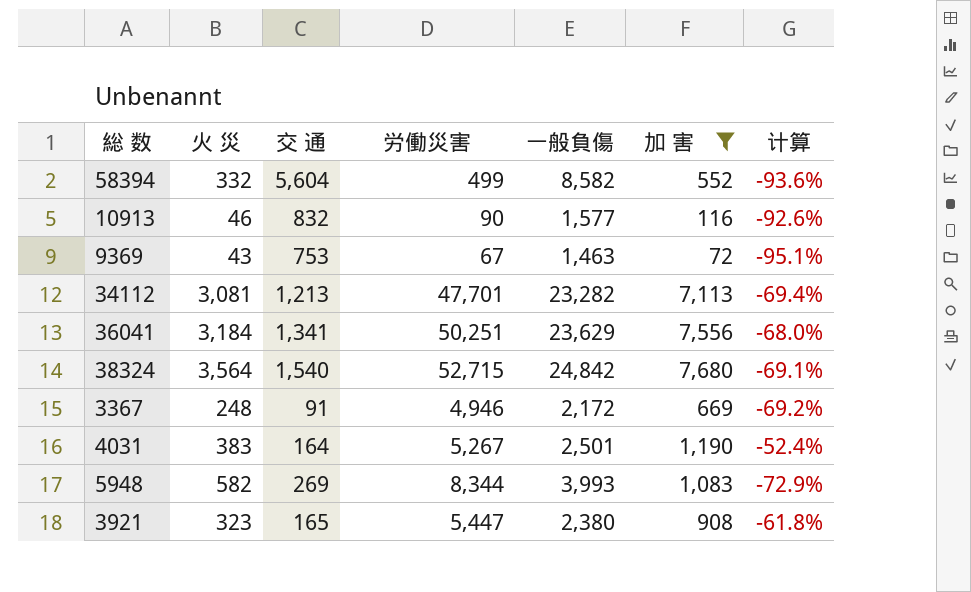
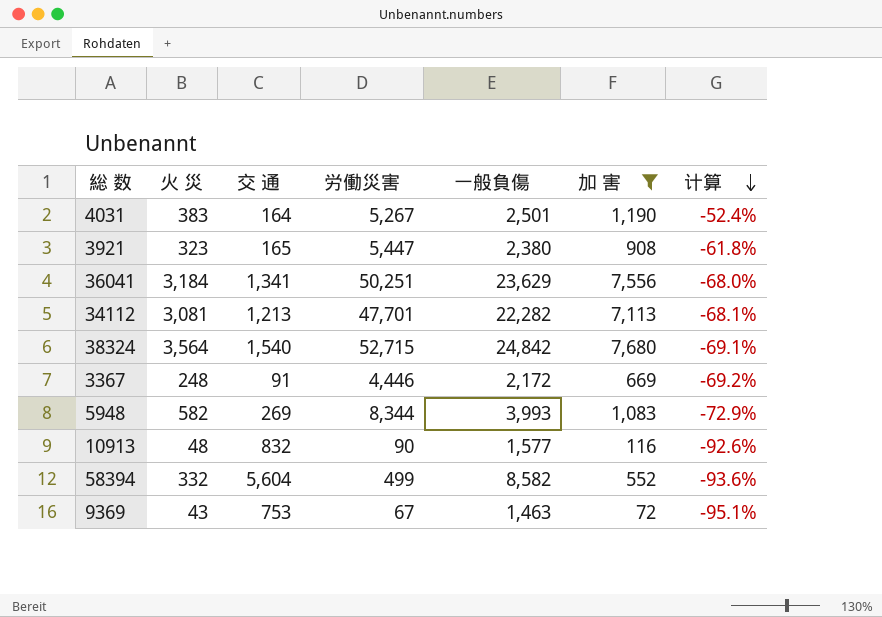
row order: none -> 计算 descending
34112 | 一般負傷: 23,282 -> 22,282
34112 | 计算: -69.4% -> -68.1%
3367 | 労働災害: 4,946 -> 4,446
10913 | 火 災: 46 -> 48

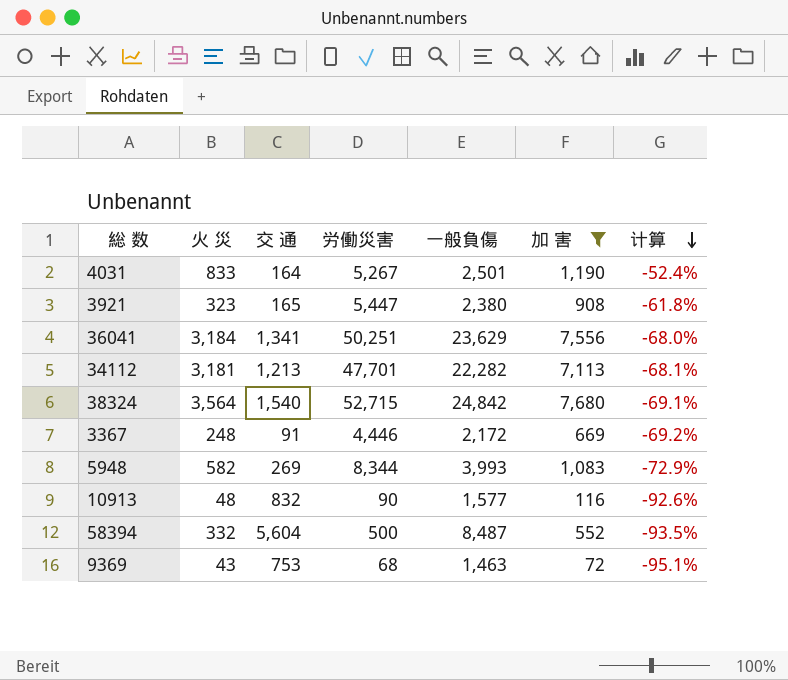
4031 | 火 災: 383 -> 833
34112 | 火 災: 3,081 -> 3,181
58394 | 労働災害: 499 -> 500
58394 | 一般負傷: 8,582 -> 8,487
58394 | 计算: -93.6% -> -93.5%
9369 | 労働災害: 67 -> 68

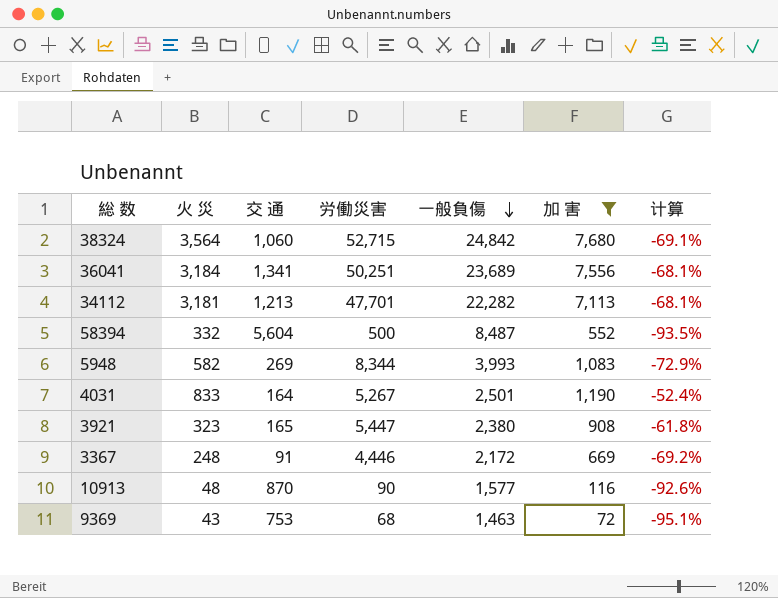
row order: 计算 descending -> 一般負傷 descending
38324 | 交 通: 1,540 -> 1,060
36041 | 一般負傷: 23,629 -> 23,689
36041 | 计算: -68.0% -> -68.1%
10913 | 交 通: 832 -> 870

